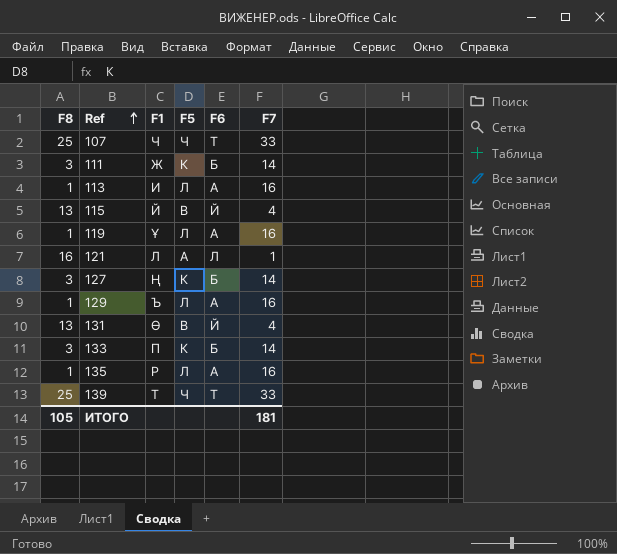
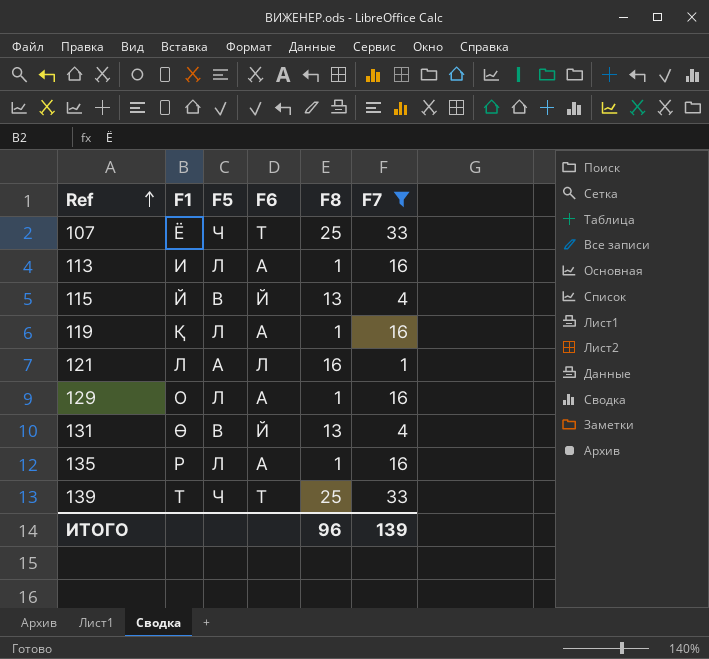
filter: none -> F7 != 14
column F8 | position: 1 -> 5
107 | F1: Ч -> Ё
119 | F1: Ұ -> Қ
129 | F1: Ъ -> О
ИТОГО | F8: 105 -> 96
ИТОГО | F7: 181 -> 139

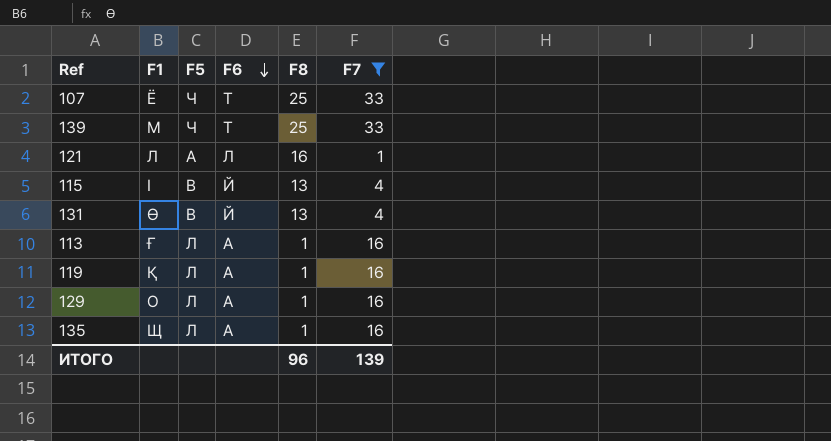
row order: Ref ascending -> F6 descending
139 | F1: Т -> М
115 | F1: Й -> І
113 | F1: И -> Ғ
135 | F1: Р -> Щ

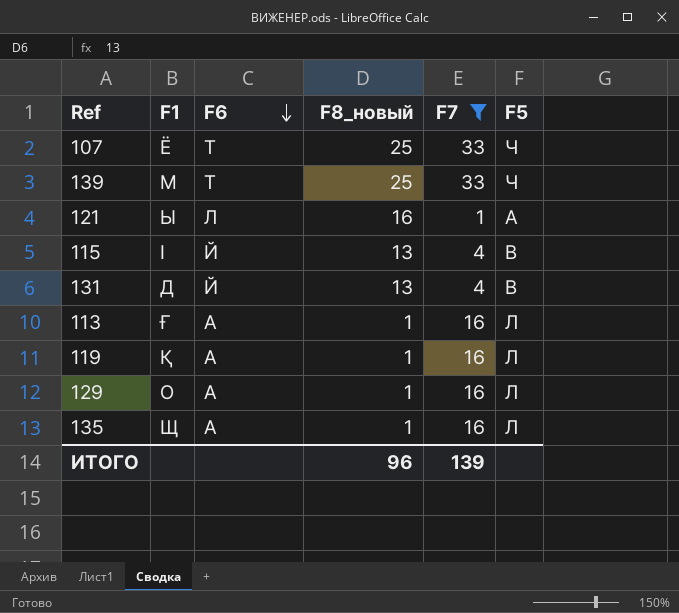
column name: F8 -> F8_новый
column F5 | position: 3 -> 6
121 | F1: Л -> Ы
131 | F1: Ө -> Д

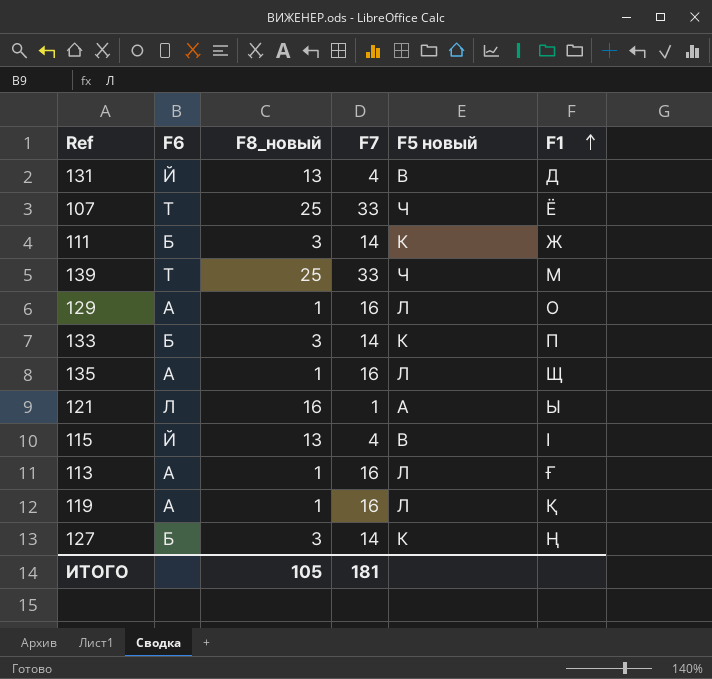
filter: F7 != 14 -> none
row order: F6 descending -> F1 ascending
column name: F5 -> F5 новый
column F1 | position: 2 -> 6
ИТОГО | F8_новый: 96 -> 105
ИТОГО | F7: 139 -> 181

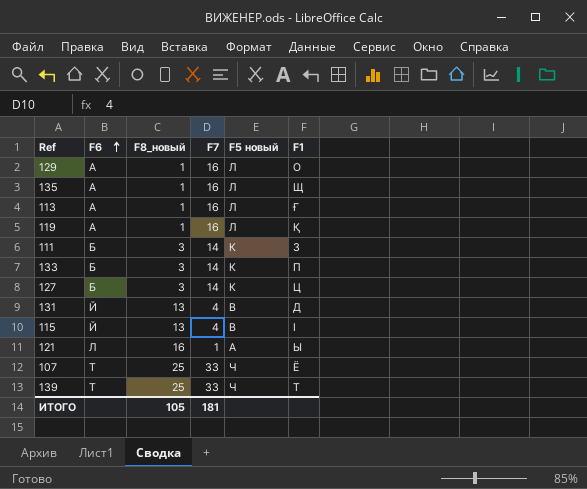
row order: F1 ascending -> F6 ascending
111 | F1: Ж -> З
127 | F1: Ң -> Ц
139 | F1: М -> Т

